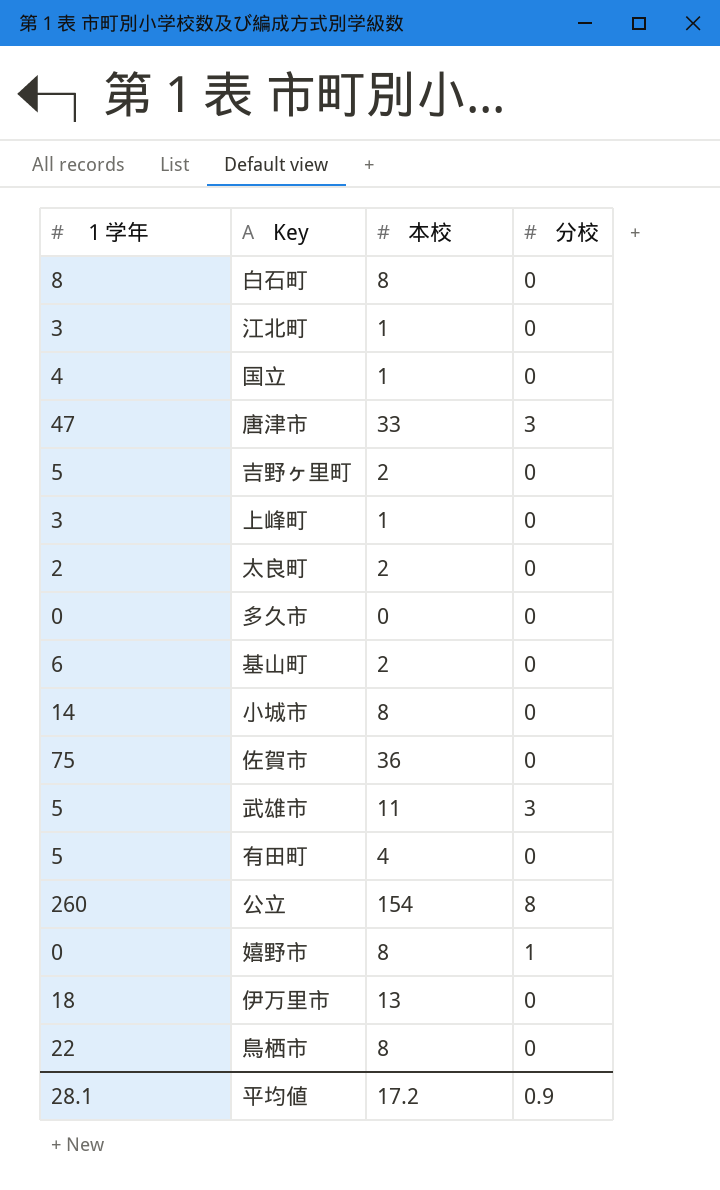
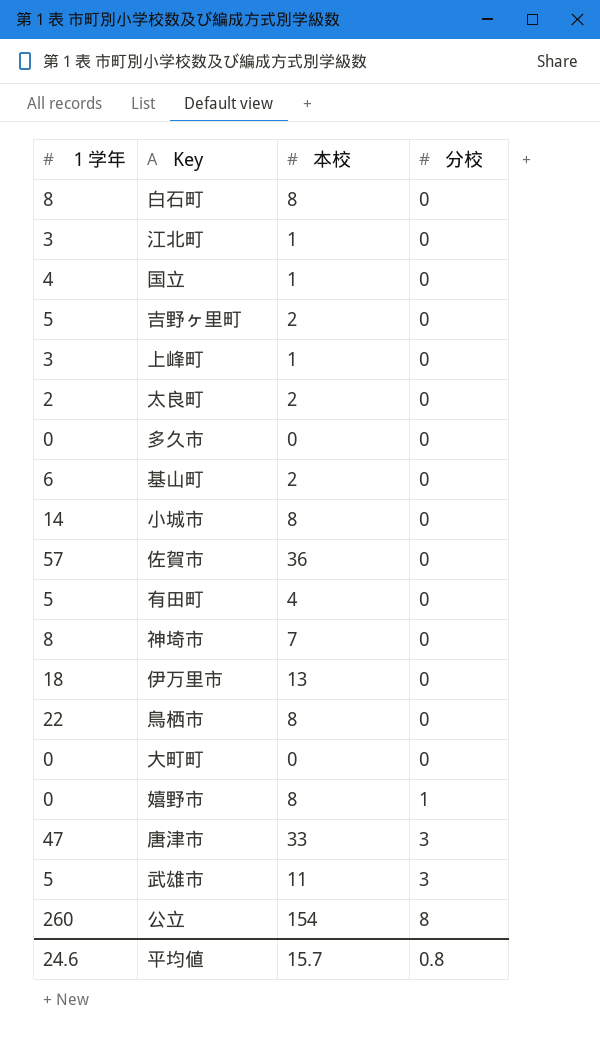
row order: none -> 分校 ascending
佐賀市 | １学年: 75 -> 57
row 神埼市: none -> 8 | 7 | 0
row 大町町: none -> 0 | 0 | 0
平均値 | １学年: 28.1 -> 24.6
平均値 | 本校: 17.2 -> 15.7
平均値 | 分校: 0.9 -> 0.8

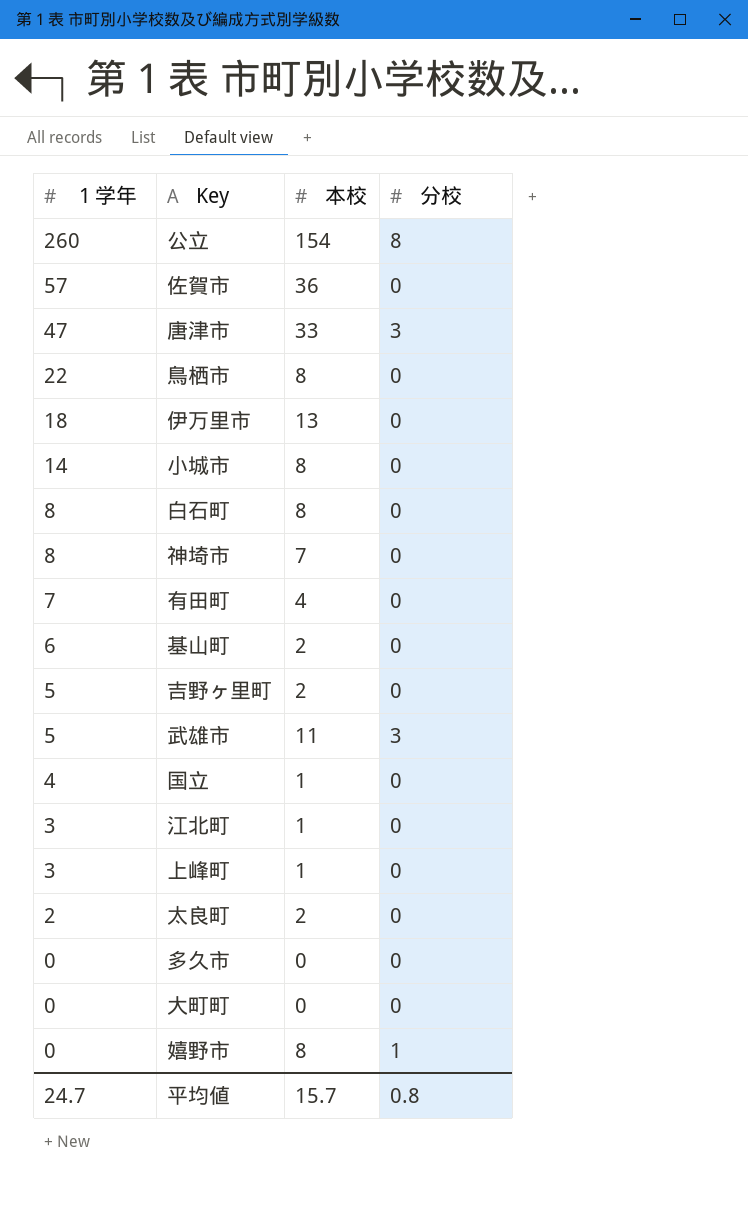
row order: 分校 ascending -> １学年 descending
有田町 | １学年: 5 -> 7
平均値 | １学年: 24.6 -> 24.7

